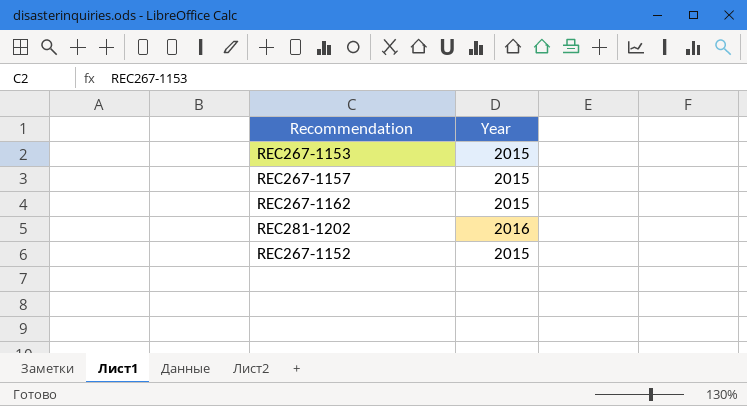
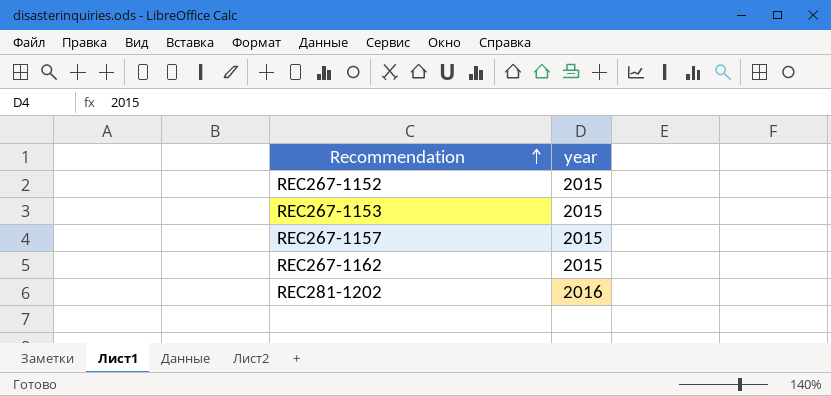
row order: none -> Recommendation ascending
column name: Year -> year

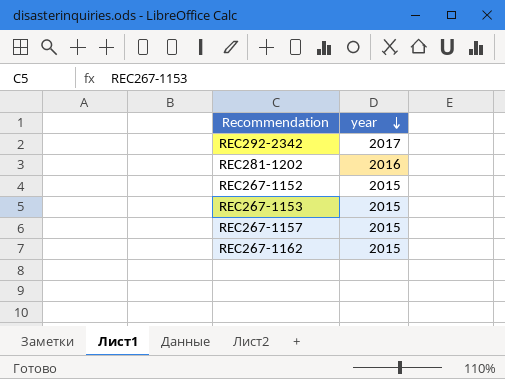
row order: Recommendation ascending -> year descending
row REC292-2342: none -> 2017

